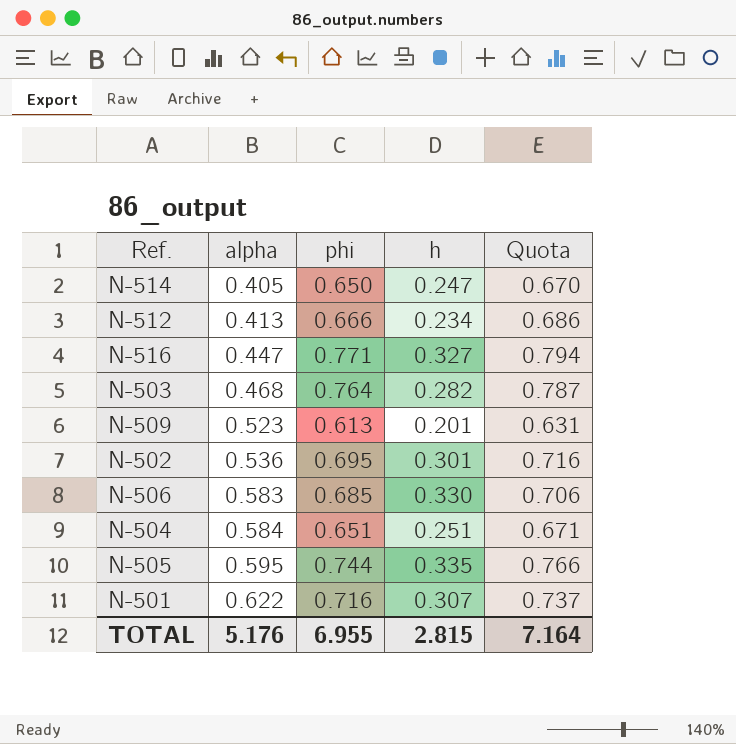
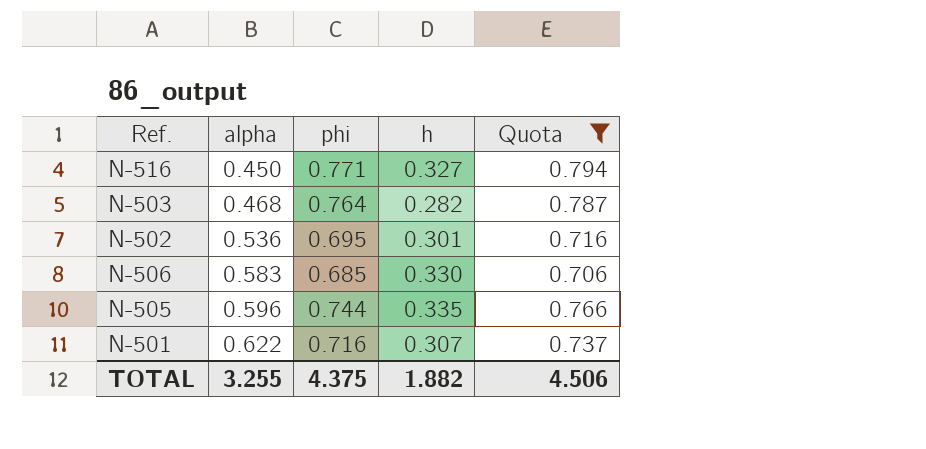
filter: none -> Quota >= 0.706
N-516 | alpha: 0.447 -> 0.450
N-505 | alpha: 0.595 -> 0.596
TOTAL | alpha: 5.176 -> 3.255
TOTAL | phi: 6.955 -> 4.375
TOTAL | h: 2.815 -> 1.882
TOTAL | Quota: 7.164 -> 4.506

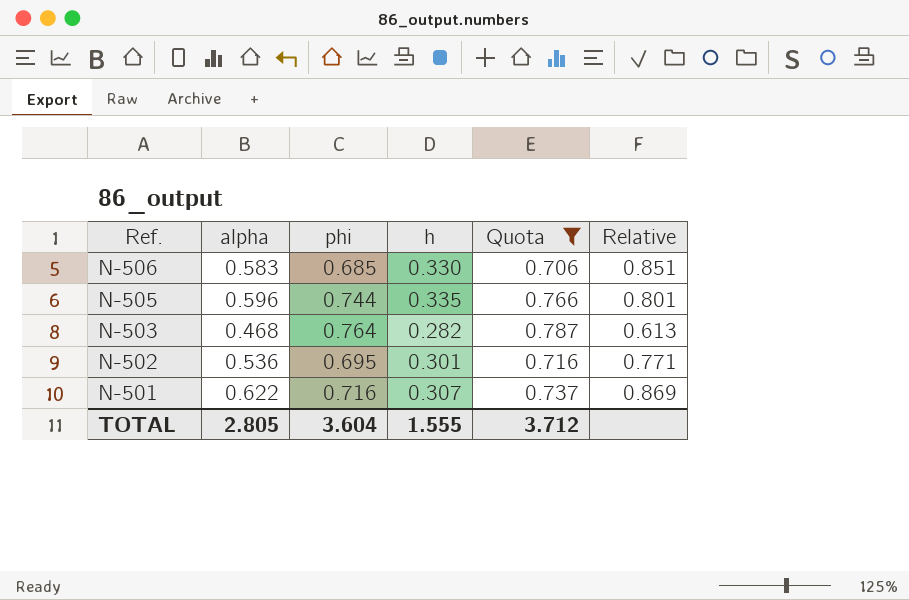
row order: alpha ascending -> Ref. descending
column Relative | formula: none -> [alpha] / [phi]
row N-516: 0.450 | 0.771 | 0.327 | 0.794 -> none
TOTAL | alpha: 3.255 -> 2.805
TOTAL | phi: 4.375 -> 3.604
TOTAL | h: 1.882 -> 1.555
TOTAL | Quota: 4.506 -> 3.712

